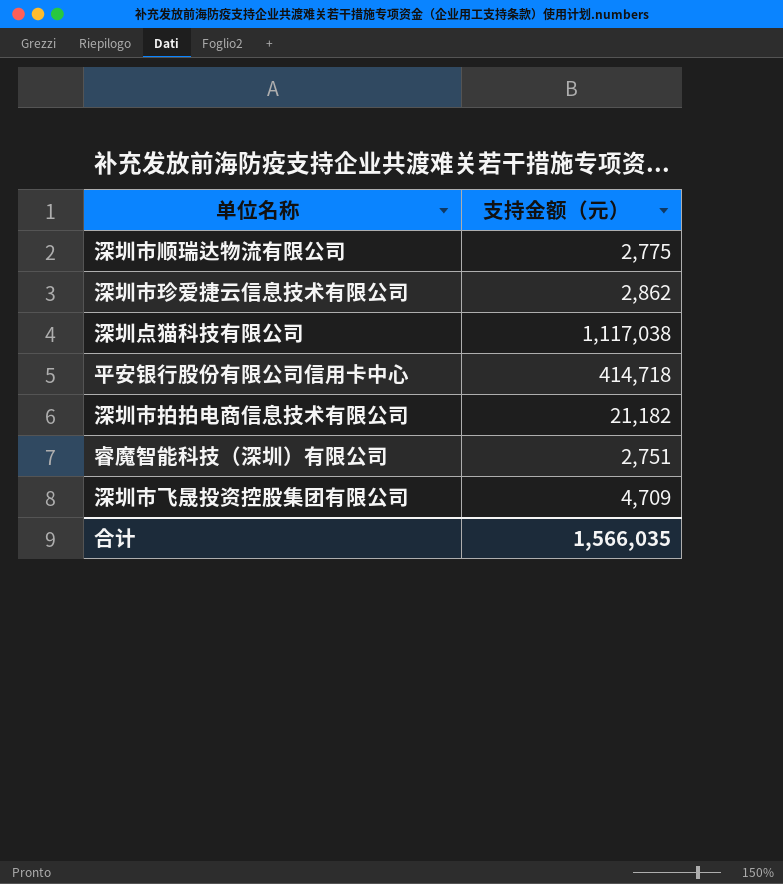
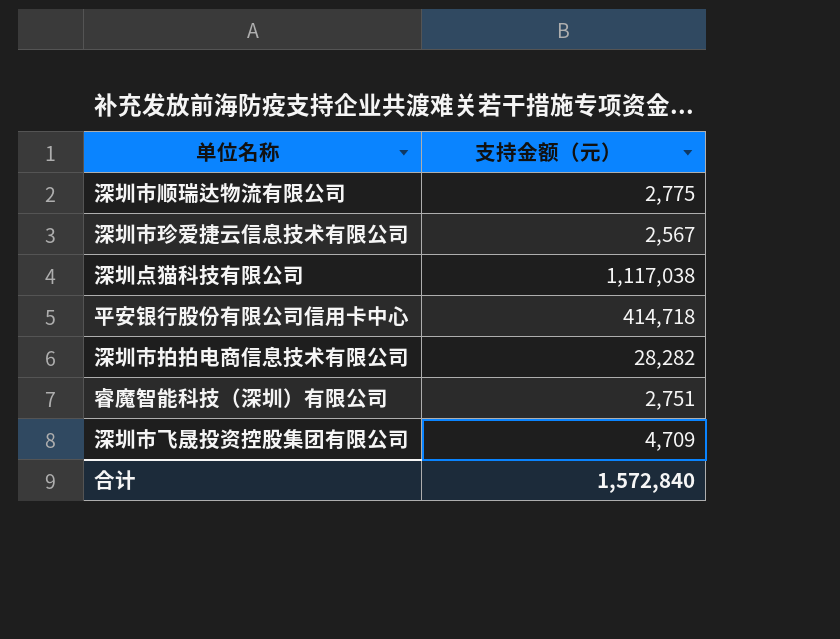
深圳市珍爱捷云信息技术有限公司 | 支持金额（元）: 2,862 -> 2,567
深圳市拍拍电商信息技术有限公司 | 支持金额（元）: 21,182 -> 28,282
合计 | 支持金额（元）: 1,566,035 -> 1,572,840

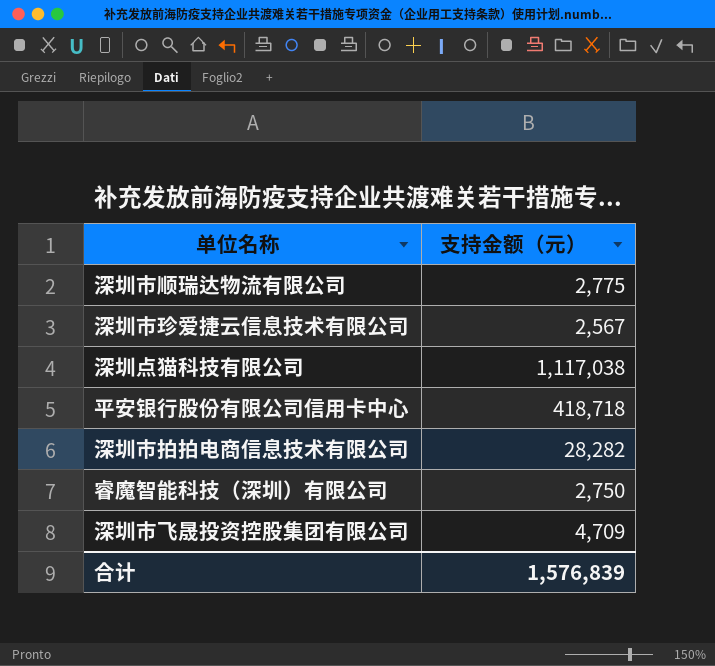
平安银行股份有限公司信用卡中心 | 支持金额（元）: 414,718 -> 418,718
睿魔智能科技（深圳）有限公司 | 支持金额（元）: 2,751 -> 2,750
合计 | 支持金额（元）: 1,572,840 -> 1,576,839

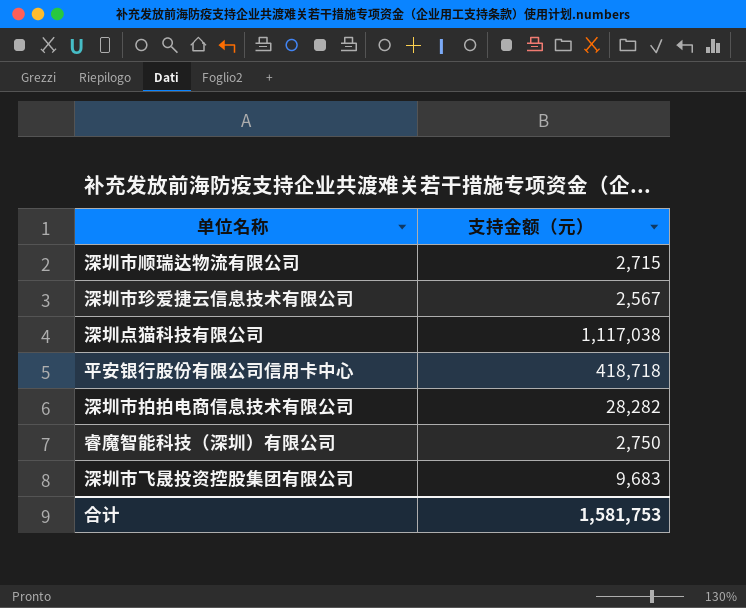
深圳市顺瑞达物流有限公司 | 支持金额（元）: 2,775 -> 2,715
深圳市飞晟投资控股集团有限公司 | 支持金额（元）: 4,709 -> 9,683
合计 | 支持金额（元）: 1,576,839 -> 1,581,753

